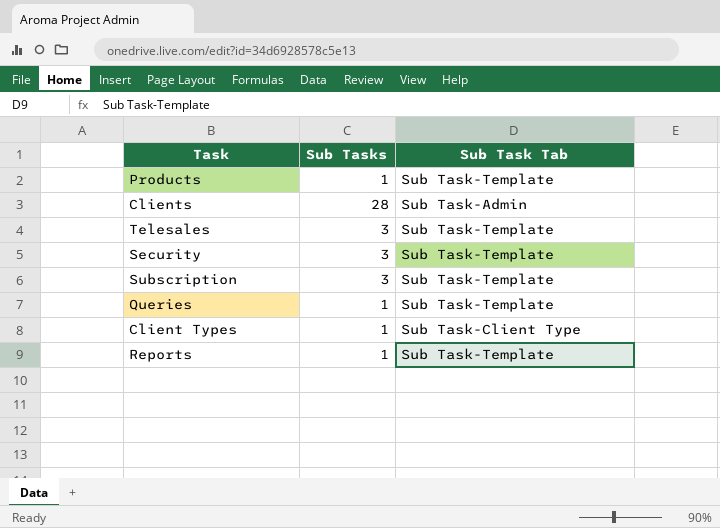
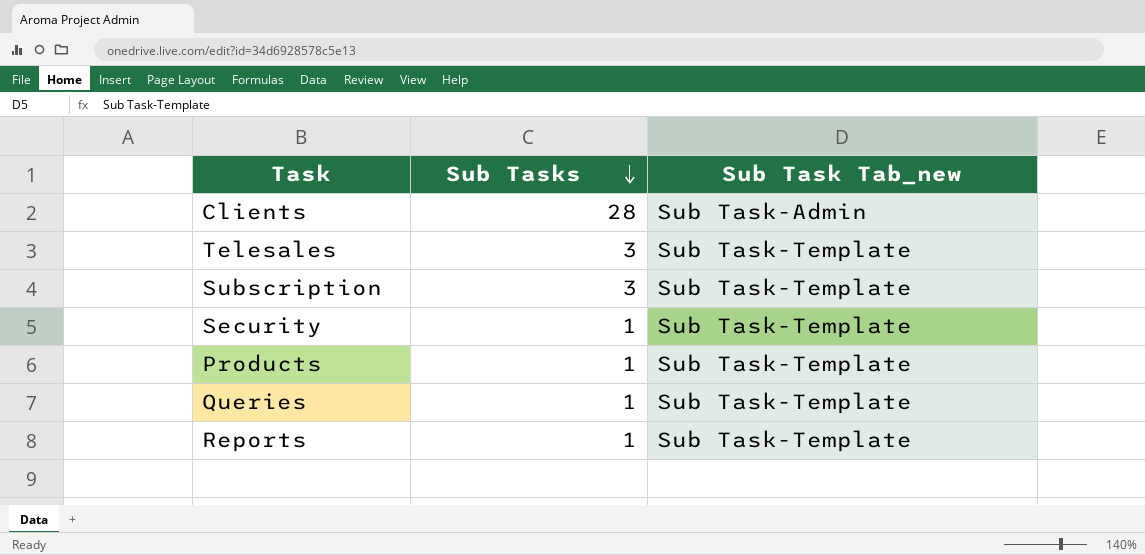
row order: none -> Sub Tasks descending
column name: Sub Task Tab -> Sub Task Tab_new
row Client Types: 1 | Sub Task-Client Type -> none
Security | Sub Tasks: 3 -> 1

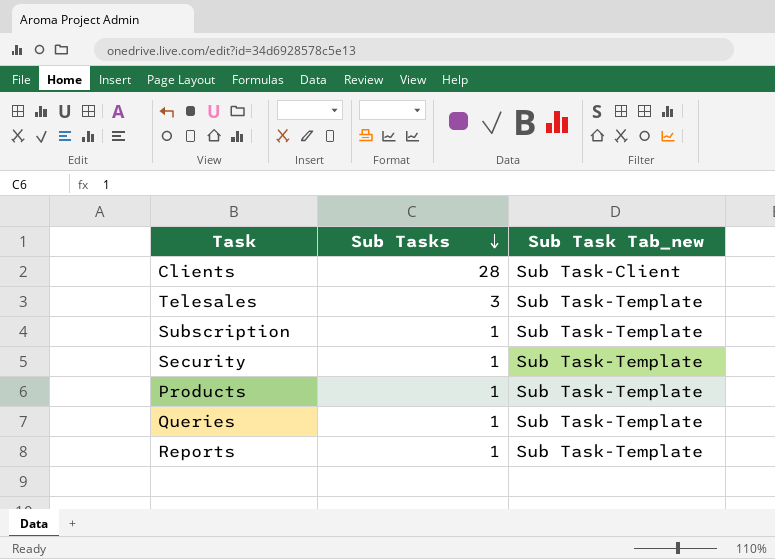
Clients | Sub Task Tab_new: Sub Task-Admin -> Sub Task-Client
Subscription | Sub Tasks: 3 -> 1

